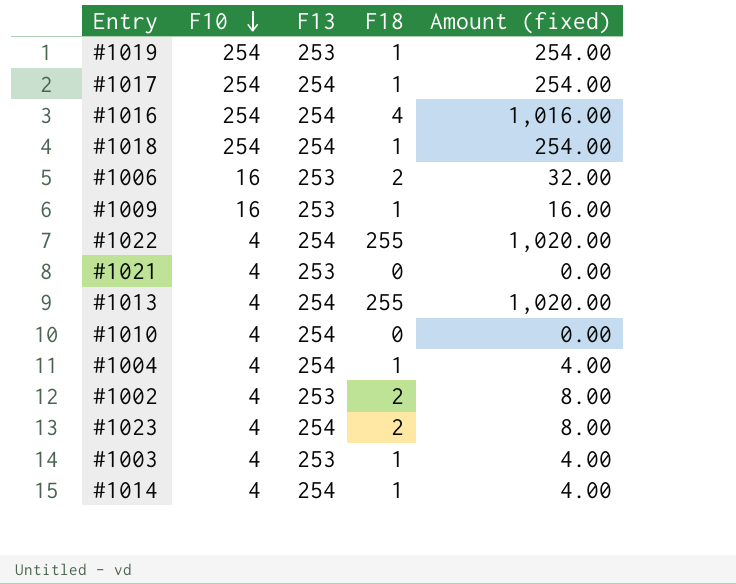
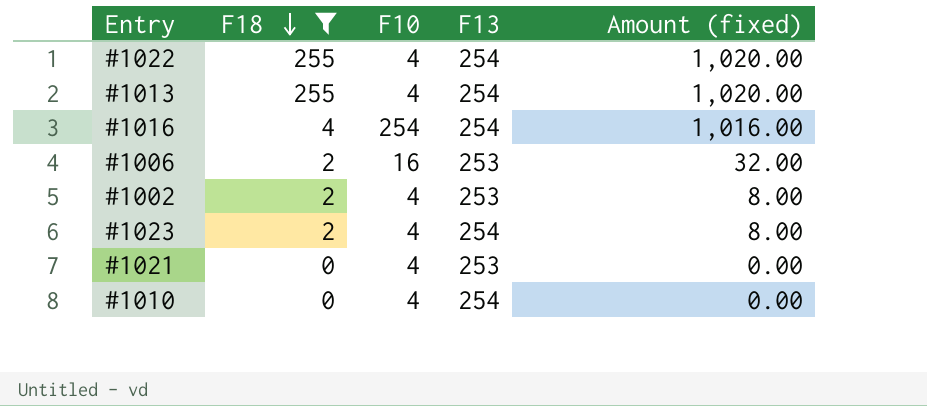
filter: none -> F18 != 1
row order: F10 descending -> F18 descending
column F18 | position: 4 -> 2

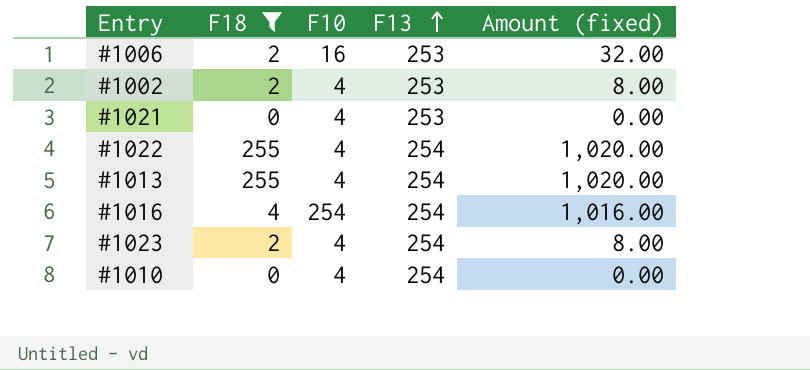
row order: F18 descending -> F13 ascending

